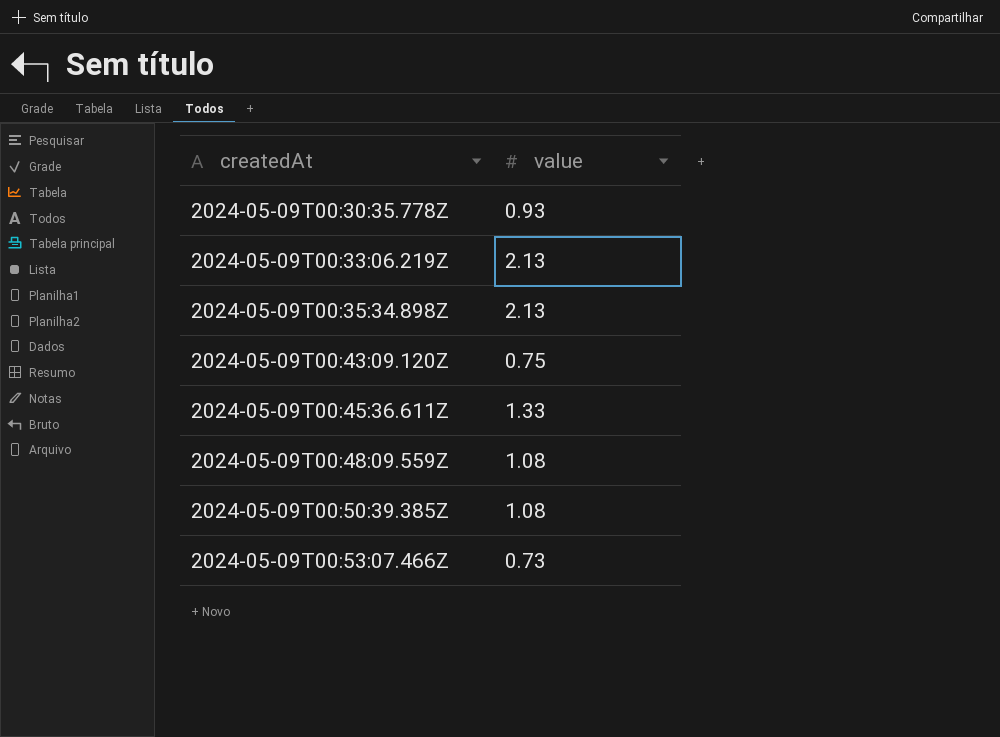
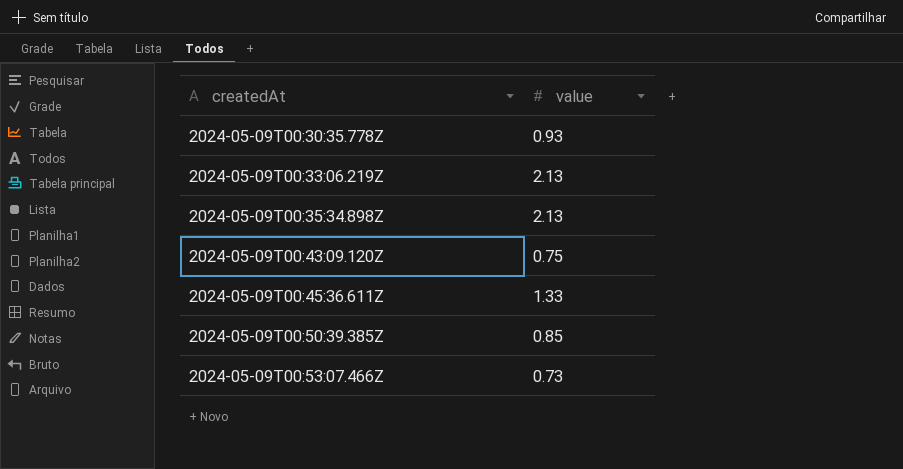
row 2024-05-09T00:48:09.559Z: 1.08 -> none
2024-05-09T00:50:39.385Z | value: 1.08 -> 0.85

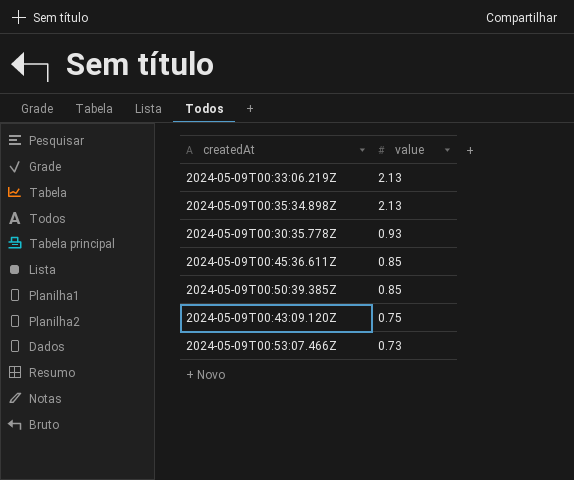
row order: createdAt ascending -> value descending
2024-05-09T00:45:36.611Z | value: 1.33 -> 0.85

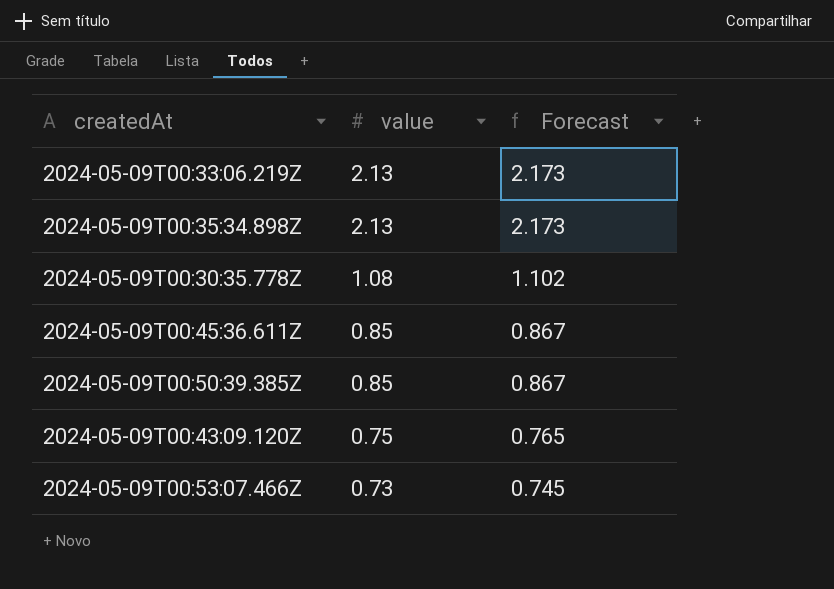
column Forecast | formula: none -> [value] * 1.02
2024-05-09T00:30:35.778Z | value: 0.93 -> 1.08

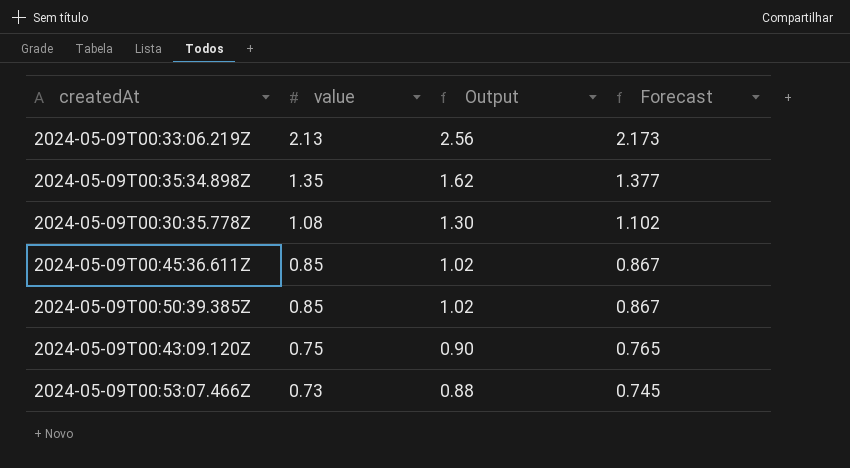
column Output | formula: none -> [value] * 1.2
2024-05-09T00:35:34.898Z | value: 2.13 -> 1.35
2024-05-09T00:35:34.898Z | Forecast: 2.173 -> 1.377

